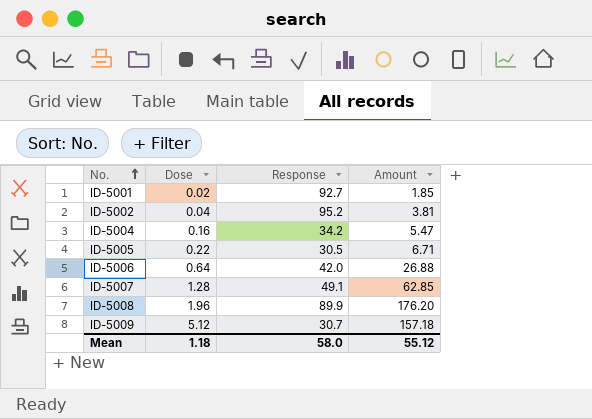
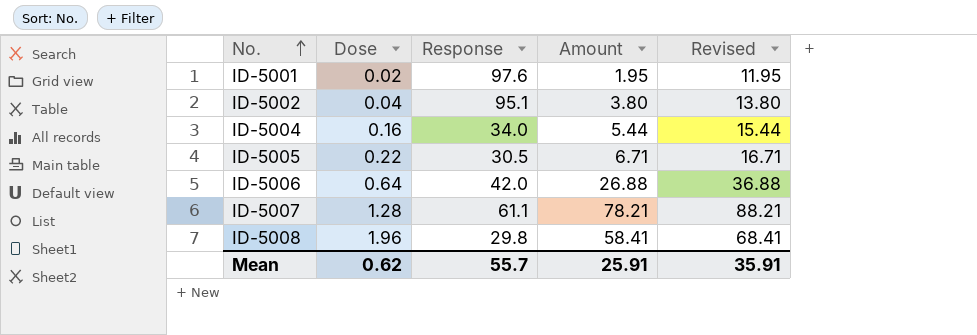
column Revised | formula: none -> [Amount] + 10
row ID-5009: 5.12 | 30.7 | 157.18 -> none
ID-5001 | Response: 92.7 -> 97.6
ID-5001 | Amount: 1.85 -> 1.95
ID-5002 | Response: 95.2 -> 95.1
ID-5002 | Amount: 3.81 -> 3.80
ID-5004 | Response: 34.2 -> 34.0
ID-5004 | Amount: 5.47 -> 5.44
ID-5007 | Response: 49.1 -> 61.1
ID-5007 | Amount: 62.85 -> 78.21
ID-5008 | Response: 89.9 -> 29.8
ID-5008 | Amount: 176.20 -> 58.41
Mean | Dose: 1.18 -> 0.62
Mean | Response: 58.0 -> 55.7
Mean | Amount: 55.12 -> 25.91

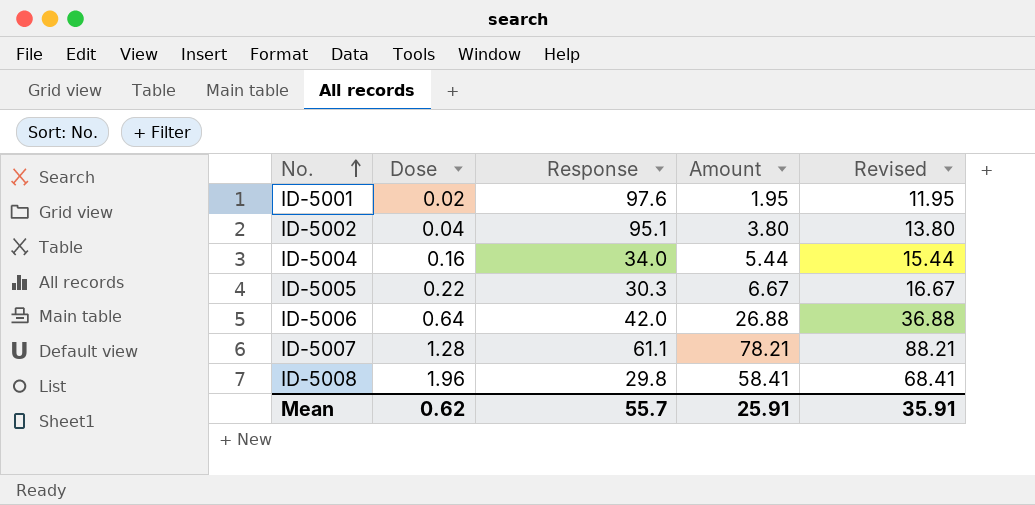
ID-5005 | Response: 30.5 -> 30.3
ID-5005 | Amount: 6.71 -> 6.67
ID-5005 | Revised: 16.71 -> 16.67

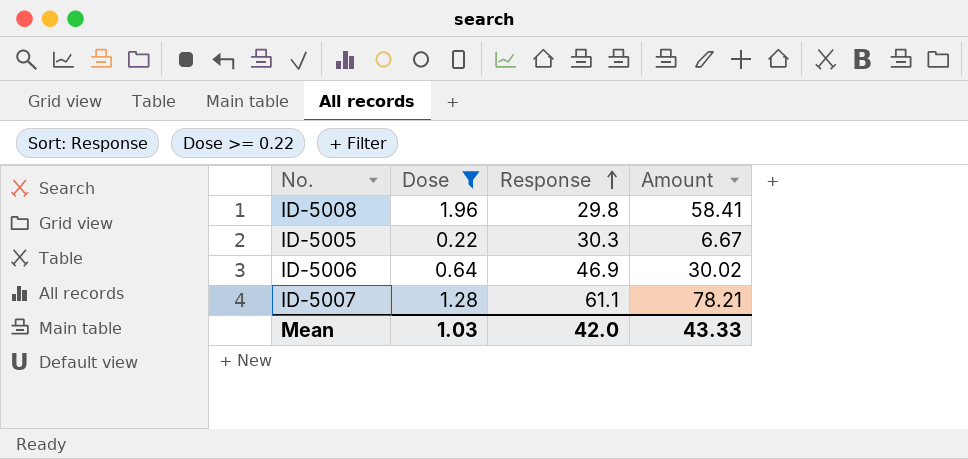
filter: none -> Dose >= 0.22
row order: No. ascending -> Response ascending
column Revised | formula: [Amount] + 10 -> none
ID-5006 | Response: 42.0 -> 46.9
ID-5006 | Amount: 26.88 -> 30.02
Mean | Dose: 0.62 -> 1.03
Mean | Response: 55.7 -> 42.0
Mean | Amount: 25.91 -> 43.33

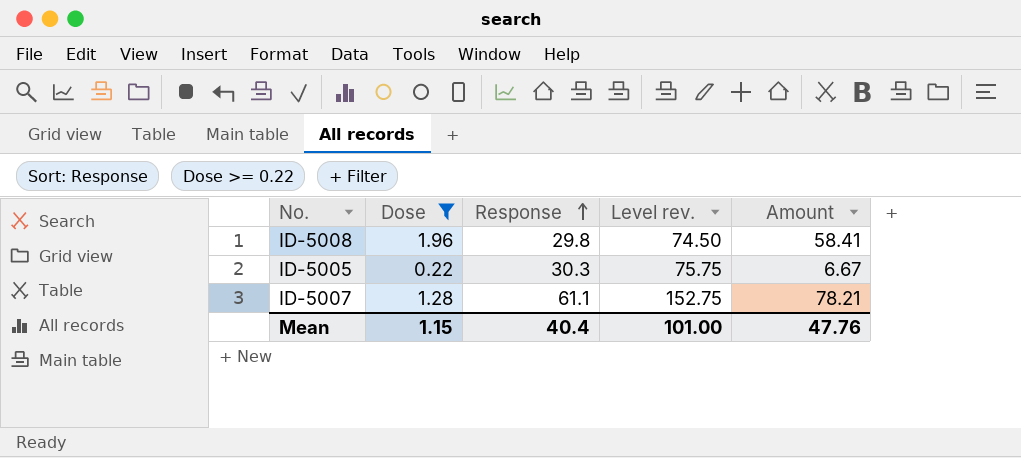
column Level rev. | formula: none -> [Response] * 2.5
row ID-5006: 0.64 | 46.9 | 30.02 -> none
Mean | Dose: 1.03 -> 1.15
Mean | Response: 42.0 -> 40.4
Mean | Amount: 43.33 -> 47.76

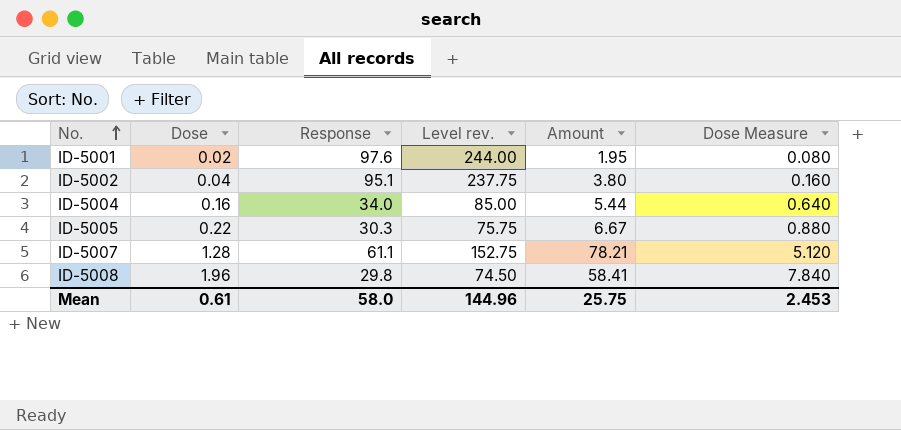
filter: Dose >= 0.22 -> none
row order: Response ascending -> No. ascending
column Dose Measure | formula: none -> [Dose] * 4
Mean | Dose: 1.15 -> 0.61
Mean | Response: 40.4 -> 58.0
Mean | Level rev.: 101.00 -> 144.96
Mean | Amount: 47.76 -> 25.75

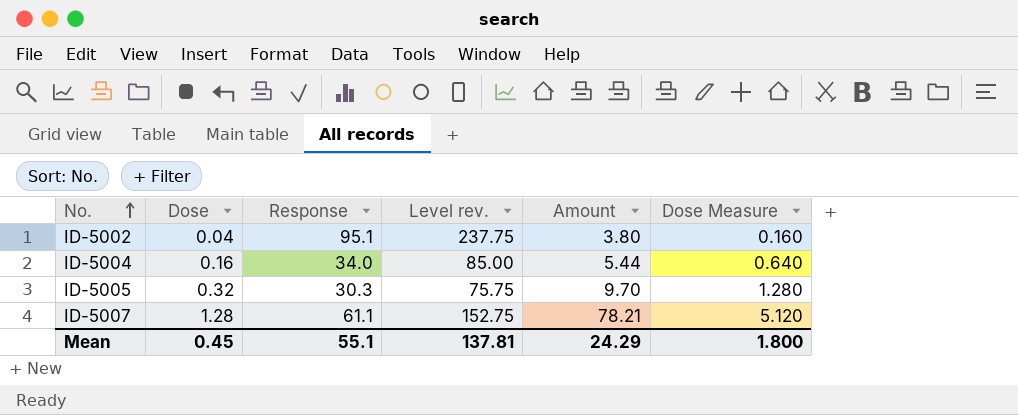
row ID-5001: 0.02 | 97.6 | 244.00 | 1.95 | 0.080 -> none
row ID-5008: 1.96 | 29.8 | 74.50 | 58.41 | 7.840 -> none
ID-5005 | Dose: 0.22 -> 0.32
ID-5005 | Amount: 6.67 -> 9.70
ID-5005 | Dose Measure: 0.880 -> 1.280
Mean | Dose: 0.61 -> 0.45
Mean | Response: 58.0 -> 55.1
Mean | Level rev.: 144.96 -> 137.81
Mean | Amount: 25.75 -> 24.29
Mean | Dose Measure: 2.453 -> 1.800

